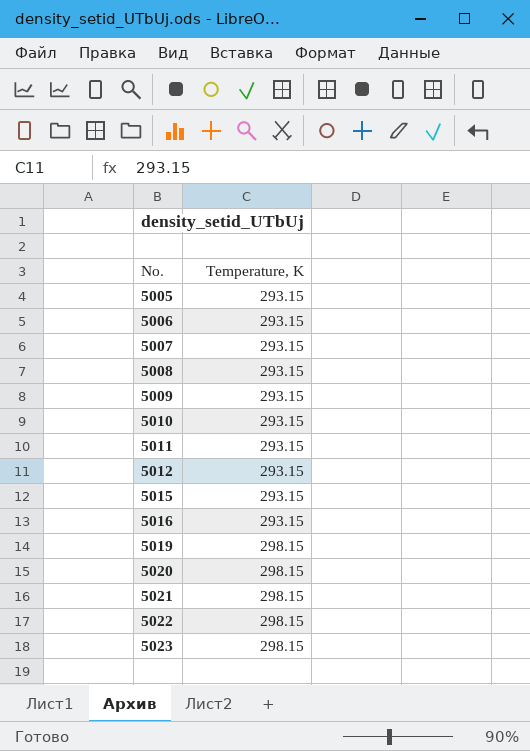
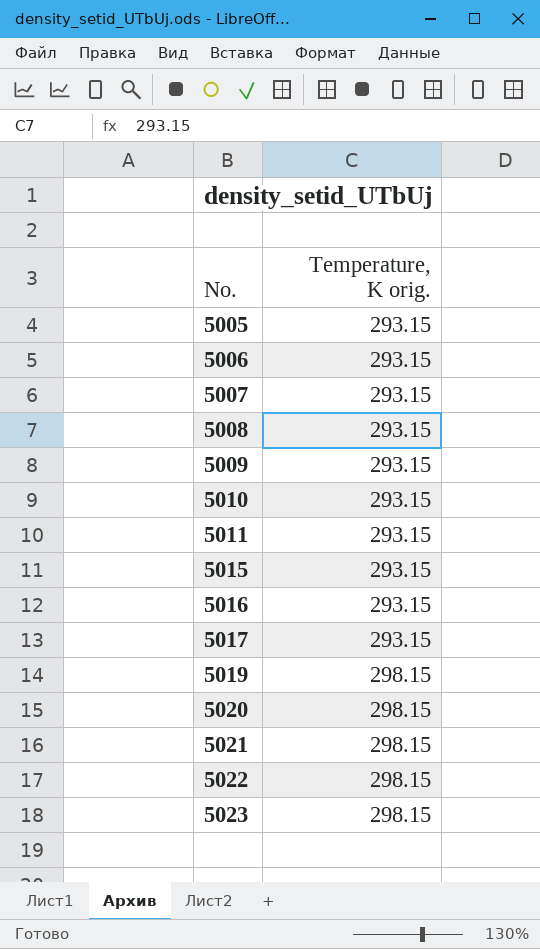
column name: Temperature, K -> Temperature, K orig.
row 5012: 293.15 -> none
row 5017: none -> 293.15

